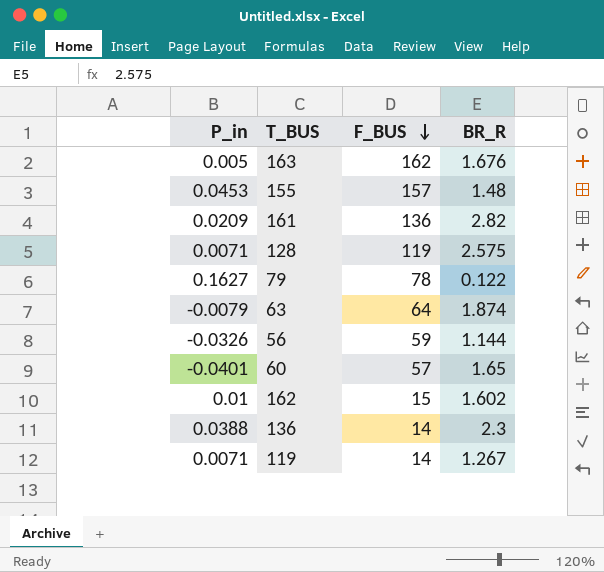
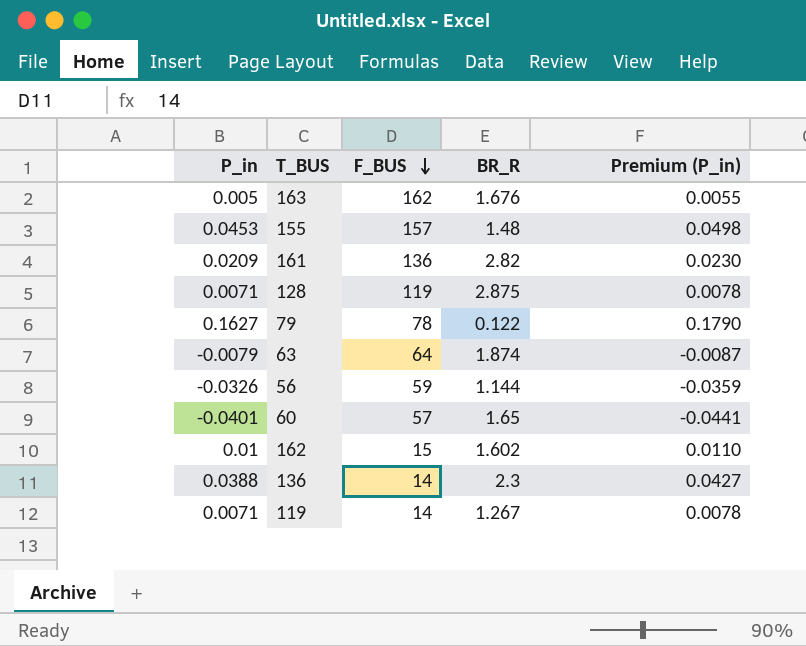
column Premium (P_in) | formula: none -> [P_in] * 1.1
128 | BR_R: 2.575 -> 2.875

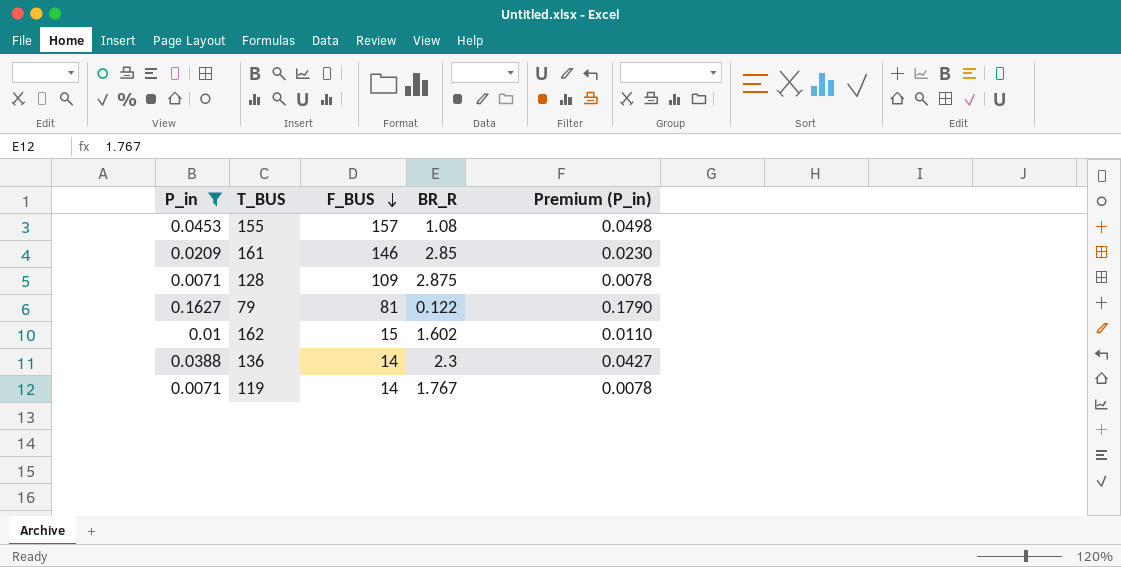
filter: none -> P_in >= 0.0071
155 | BR_R: 1.48 -> 1.08
161 | F_BUS: 136 -> 146
161 | BR_R: 2.82 -> 2.85
128 | F_BUS: 119 -> 109
79 | F_BUS: 78 -> 81
119 | BR_R: 1.267 -> 1.767

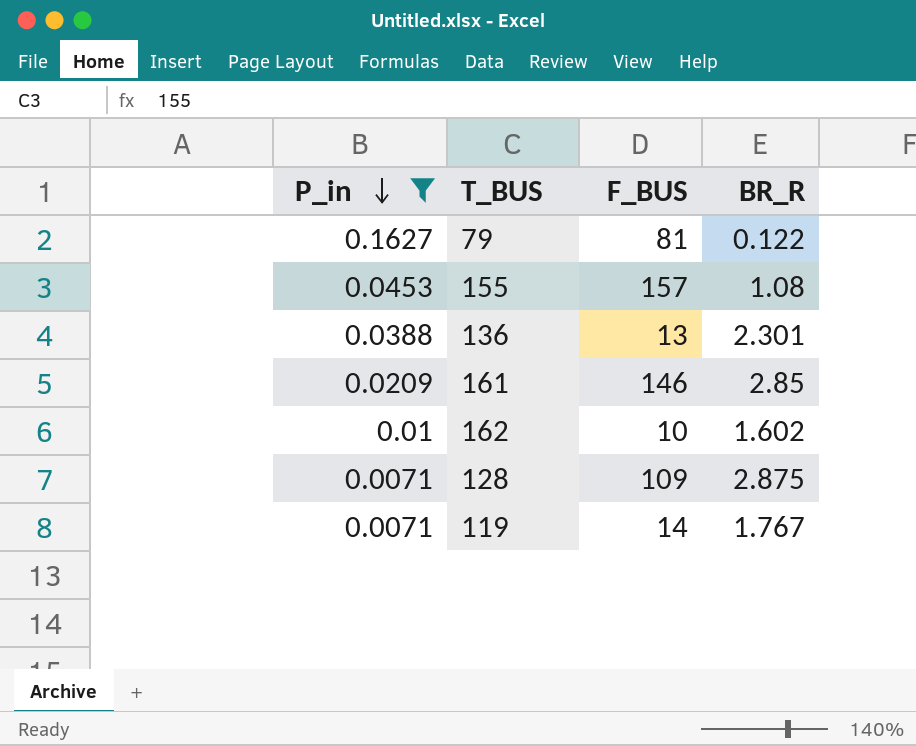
row order: F_BUS descending -> P_in descending
column Premium (P_in) | formula: [P_in] * 1.1 -> none
136 | F_BUS: 14 -> 13
136 | BR_R: 2.3 -> 2.301
162 | F_BUS: 15 -> 10

